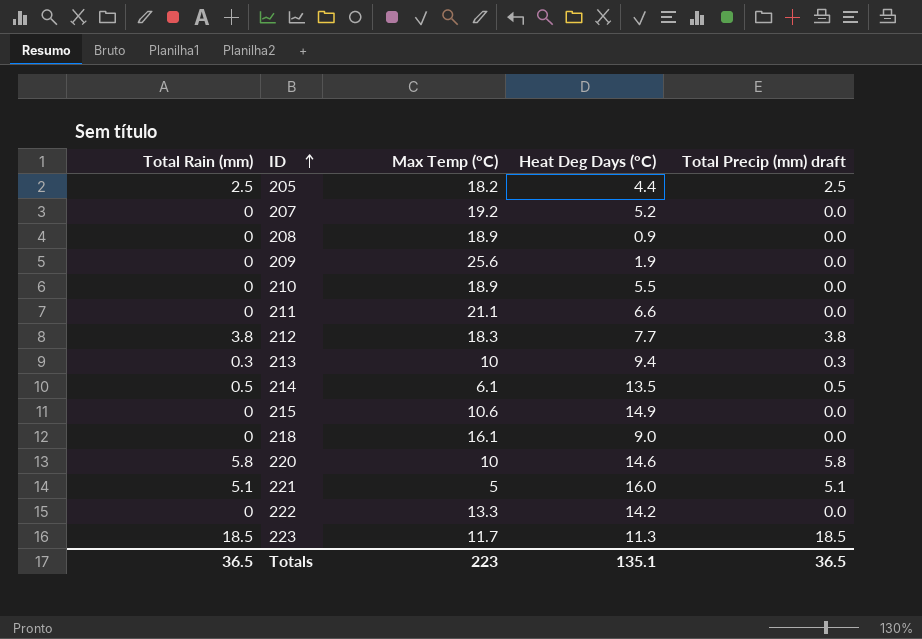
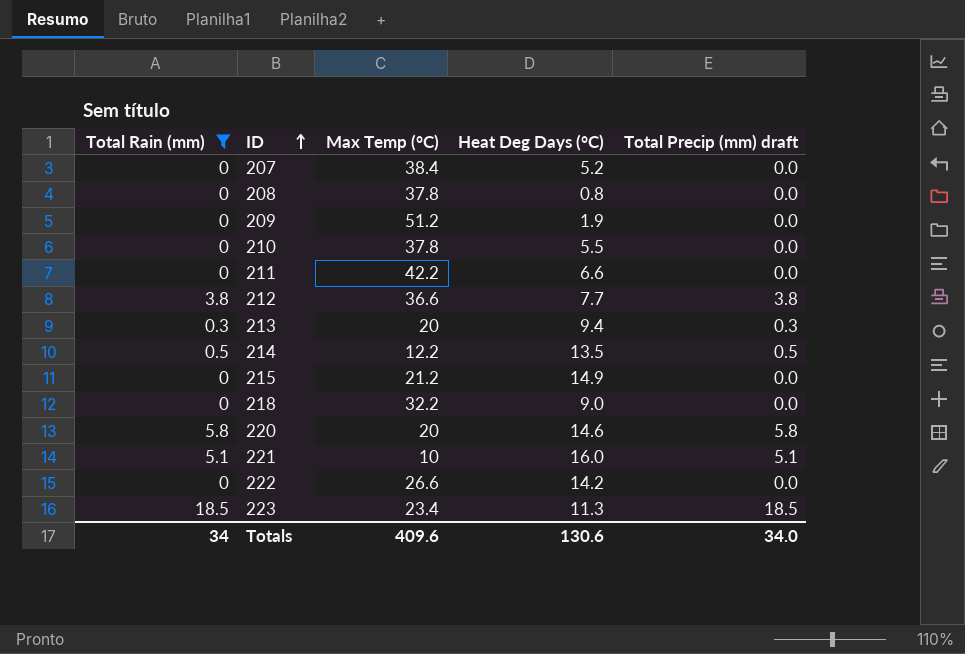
filter: none -> Total Rain (mm) != 2.5
207 | Max Temp (°C): 19.2 -> 38.4
208 | Max Temp (°C): 18.9 -> 37.8
208 | Heat Deg Days (°C): 0.9 -> 0.8
209 | Max Temp (°C): 25.6 -> 51.2
210 | Max Temp (°C): 18.9 -> 37.8
211 | Max Temp (°C): 21.1 -> 42.2
212 | Max Temp (°C): 18.3 -> 36.6
213 | Max Temp (°C): 10 -> 20
214 | Max Temp (°C): 6.1 -> 12.2
215 | Max Temp (°C): 10.6 -> 21.2
218 | Max Temp (°C): 16.1 -> 32.2
220 | Max Temp (°C): 10 -> 20
221 | Max Temp (°C): 5 -> 10
222 | Max Temp (°C): 13.3 -> 26.6
223 | Max Temp (°C): 11.7 -> 23.4
Totals | Total Rain (mm): 36.5 -> 34
Totals | Max Temp (°C): 223 -> 409.6
Totals | Heat Deg Days (°C): 135.1 -> 130.6
Totals | Total Precip (mm) draft: 36.5 -> 34.0

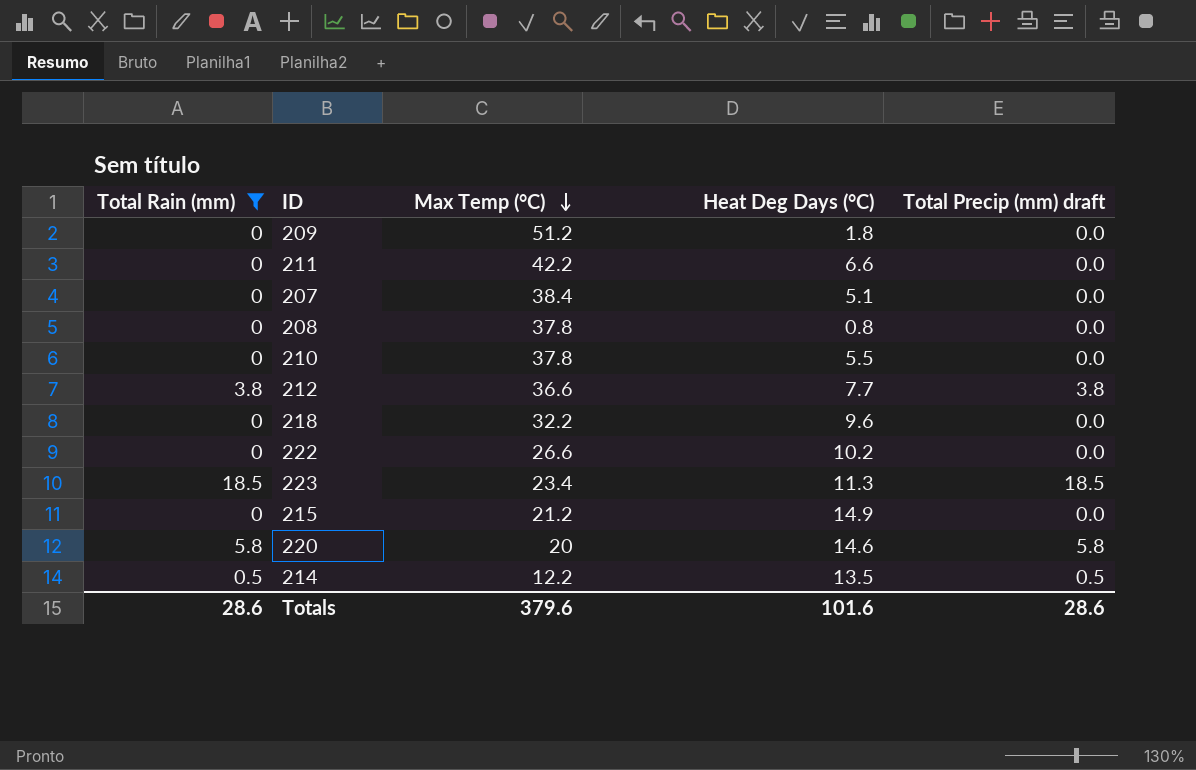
row order: ID ascending -> Max Temp (°C) descending
row 213: 0.3 | 20 | 9.4 | 0.3 -> none
row 221: 5.1 | 10 | 16.0 | 5.1 -> none
209 | Heat Deg Days (°C): 1.9 -> 1.8
207 | Heat Deg Days (°C): 5.2 -> 5.1
218 | Heat Deg Days (°C): 9.0 -> 9.6
222 | Heat Deg Days (°C): 14.2 -> 10.2
Totals | Total Rain (mm): 34 -> 28.6
Totals | Max Temp (°C): 409.6 -> 379.6
Totals | Heat Deg Days (°C): 130.6 -> 101.6
Totals | Total Precip (mm) draft: 34.0 -> 28.6

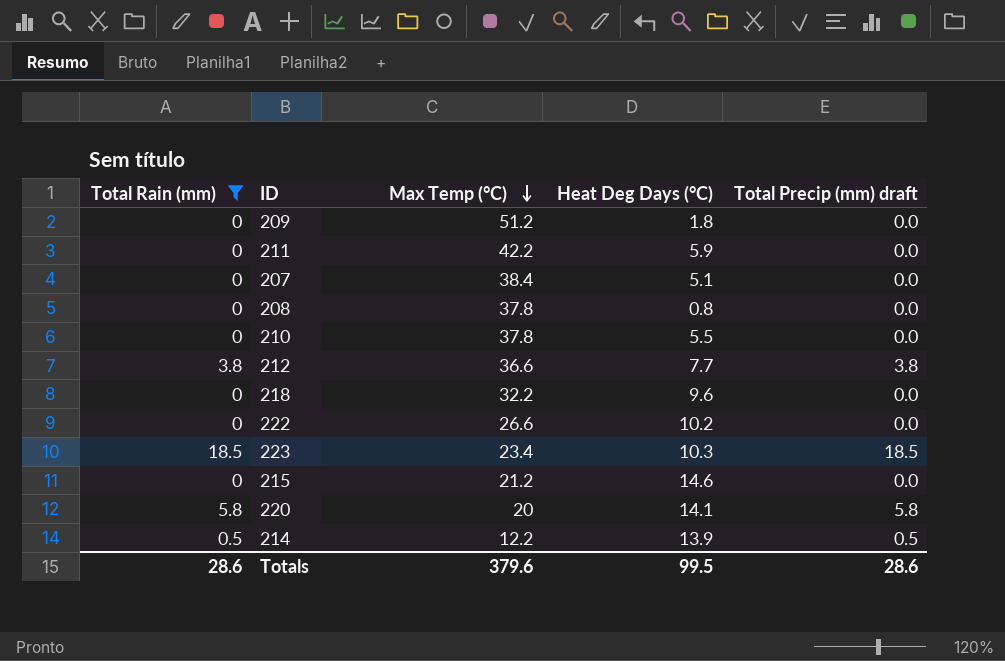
211 | Heat Deg Days (°C): 6.6 -> 5.9
223 | Heat Deg Days (°C): 11.3 -> 10.3
215 | Heat Deg Days (°C): 14.9 -> 14.6
220 | Heat Deg Days (°C): 14.6 -> 14.1
214 | Heat Deg Days (°C): 13.5 -> 13.9
Totals | Heat Deg Days (°C): 101.6 -> 99.5

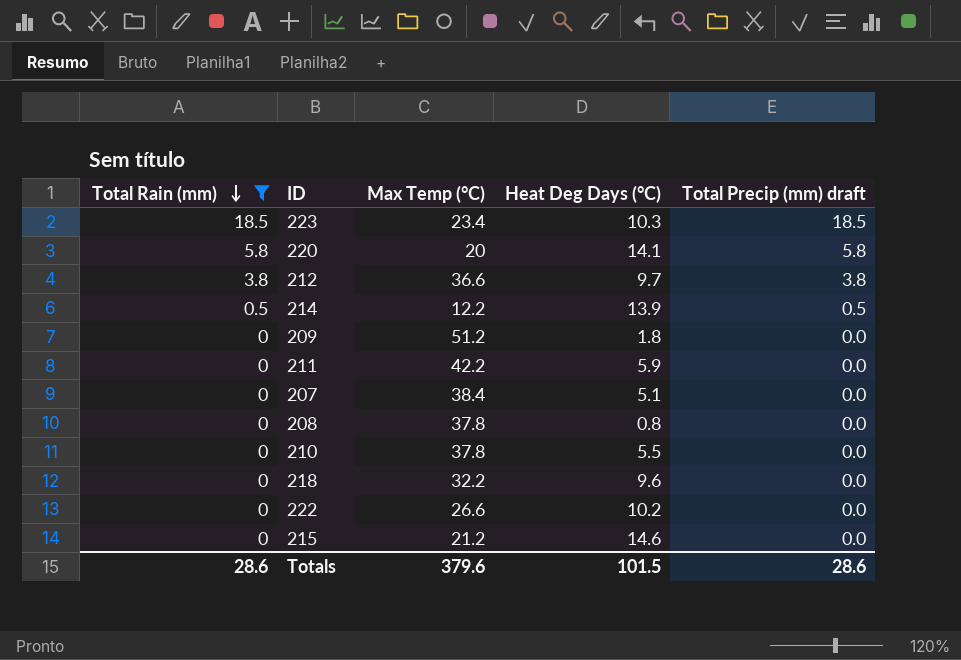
row order: Max Temp (°C) descending -> Total Rain (mm) descending
212 | Heat Deg Days (°C): 7.7 -> 9.7
Totals | Heat Deg Days (°C): 99.5 -> 101.5

